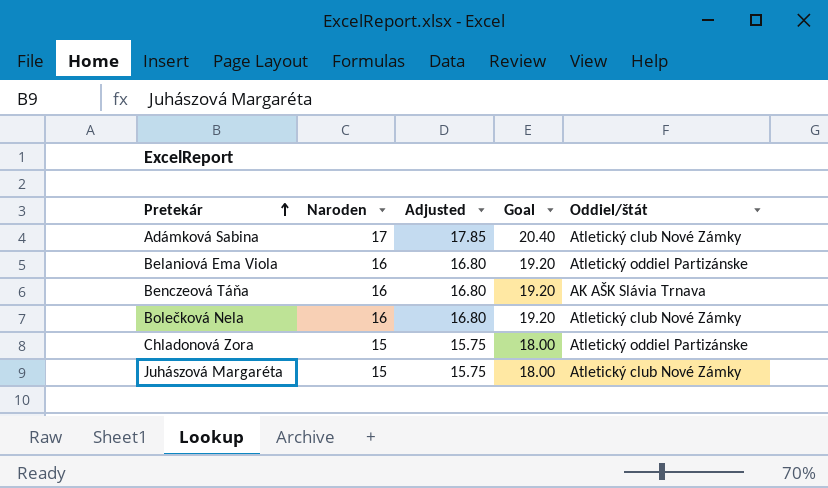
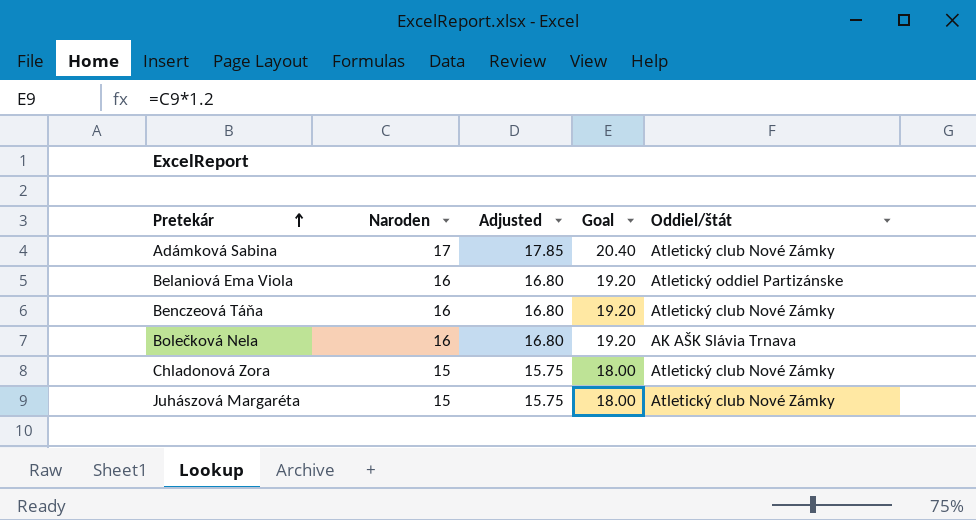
Benczeová Táňa | Oddiel/štát: AK AŠK Slávia Trnava -> Atletický club Nové Zámky
Bolečková Nela | Oddiel/štát: Atletický club Nové Zámky -> AK AŠK Slávia Trnava
Chladonová Zora | Oddiel/štát: Atletický oddiel Partizánske -> Atletický club Nové Zámky

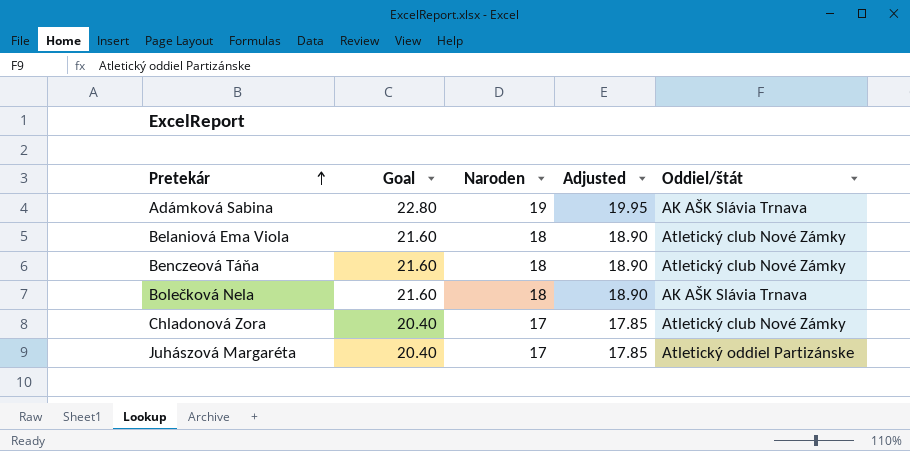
column Goal | position: 4 -> 2
Adámková Sabina | Goal: 20.40 -> 22.80
Adámková Sabina | Naroden: 17 -> 19
Adámková Sabina | Adjusted: 17.85 -> 19.95
Adámková Sabina | Oddiel/štát: Atletický club Nové Zámky -> AK AŠK Slávia Trnava
Belaniová Ema Viola | Goal: 19.20 -> 21.60
Belaniová Ema Viola | Naroden: 16 -> 18
Belaniová Ema Viola | Adjusted: 16.80 -> 18.90
Belaniová Ema Viola | Oddiel/štát: Atletický oddiel Partizánske -> Atletický club Nové Zámky
Benczeová Táňa | Goal: 19.20 -> 21.60
Benczeová Táňa | Naroden: 16 -> 18
Benczeová Táňa | Adjusted: 16.80 -> 18.90
Bolečková Nela | Goal: 19.20 -> 21.60
Bolečková Nela | Naroden: 16 -> 18
Bolečková Nela | Adjusted: 16.80 -> 18.90
Chladonová Zora | Goal: 18.00 -> 20.40
Chladonová Zora | Naroden: 15 -> 17
Chladonová Zora | Adjusted: 15.75 -> 17.85
Juhászová Margaréta | Goal: 18.00 -> 20.40
Juhászová Margaréta | Naroden: 15 -> 17
Juhászová Margaréta | Adjusted: 15.75 -> 17.85
Juhászová Margaréta | Oddiel/štát: Atletický club Nové Zámky -> Atletický oddiel Partizánske

